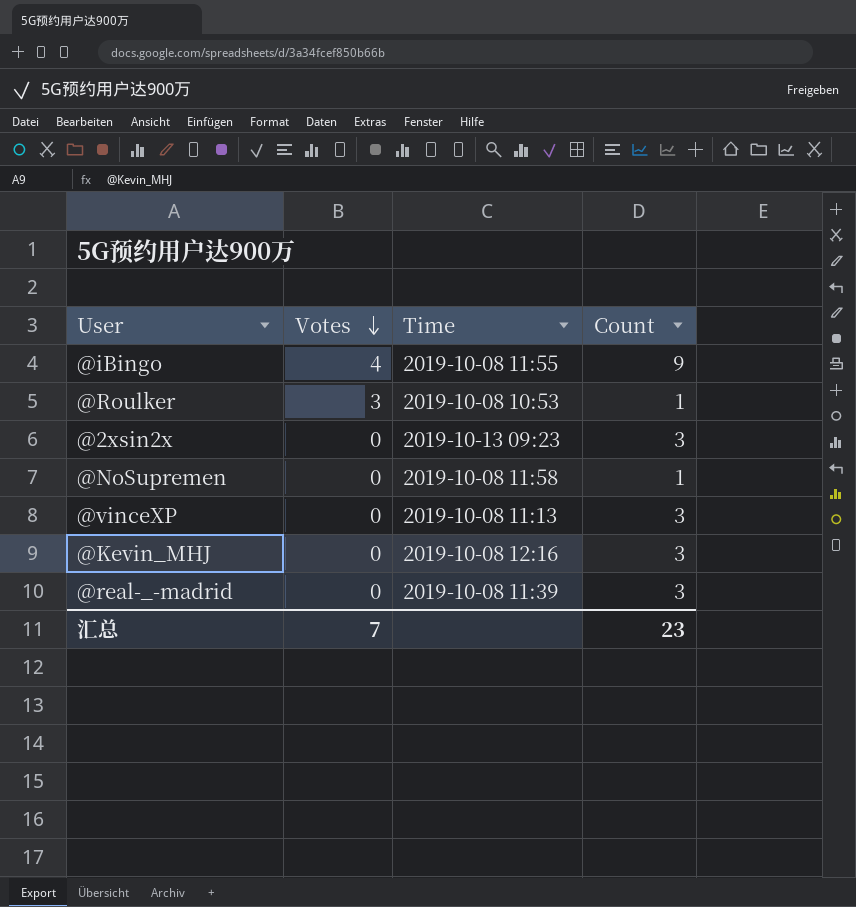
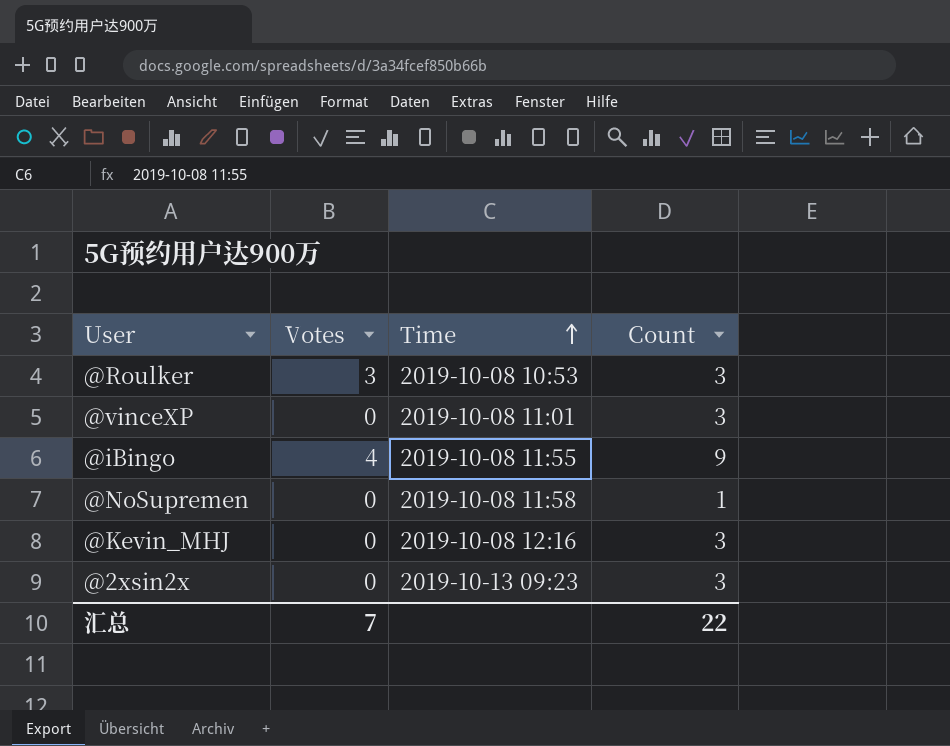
row order: Votes descending -> Time ascending
row @real-_-madrid: 0 | 2019-10-08 11:39 | 3 -> none
@Roulker | Count: 1 -> 3
@vinceXP | Time: 2019-10-08 11:13 -> 2019-10-08 11:01
汇总 | Count: 23 -> 22

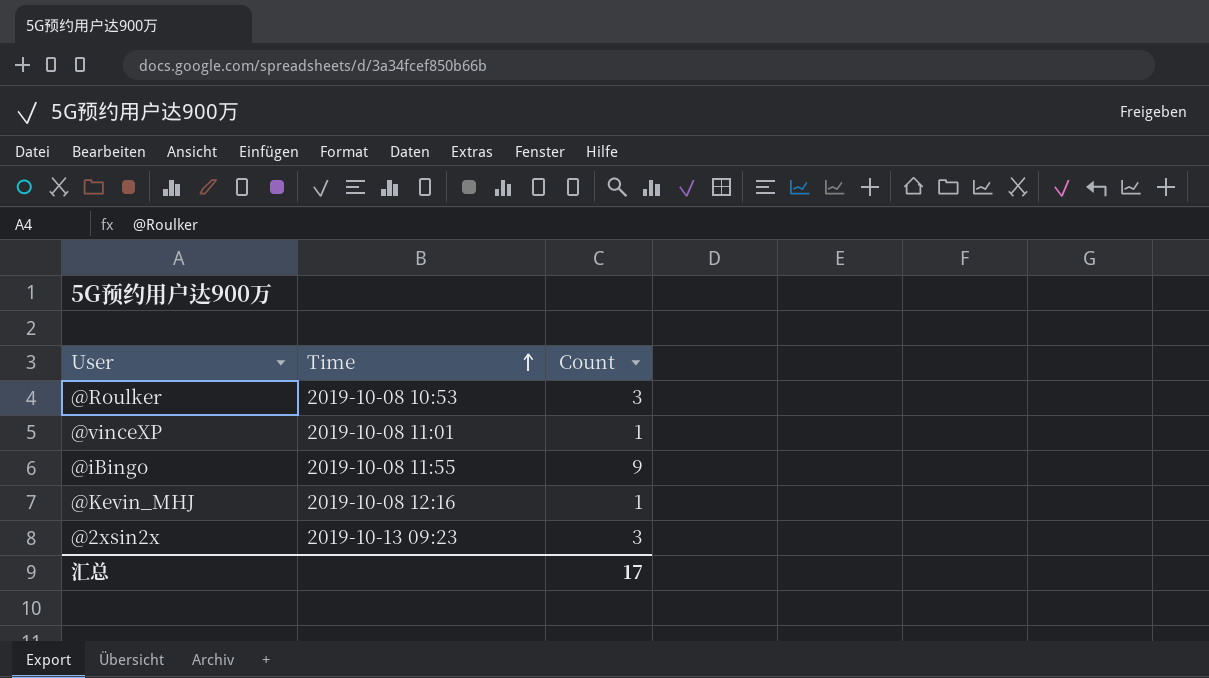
column Votes | position: 2 -> none
row @NoSupremen: 0 | 2019-10-08 11:58 | 1 -> none
@vinceXP | Count: 3 -> 1
@Kevin_MHJ | Count: 3 -> 1
汇总 | Count: 22 -> 17

